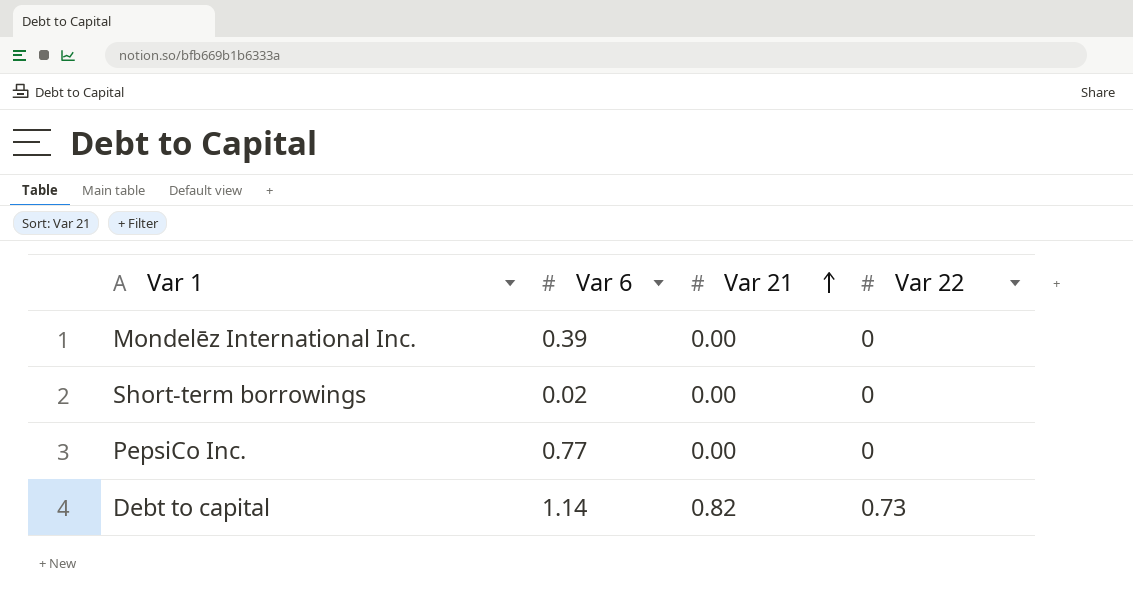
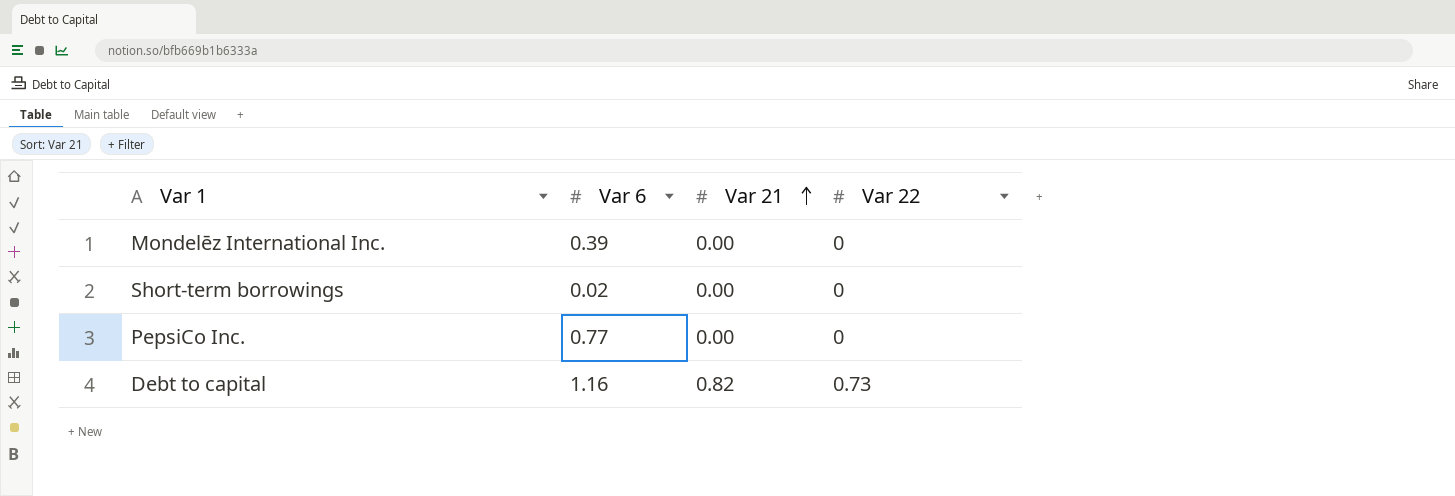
Debt to capital | Var 6: 1.14 -> 1.16

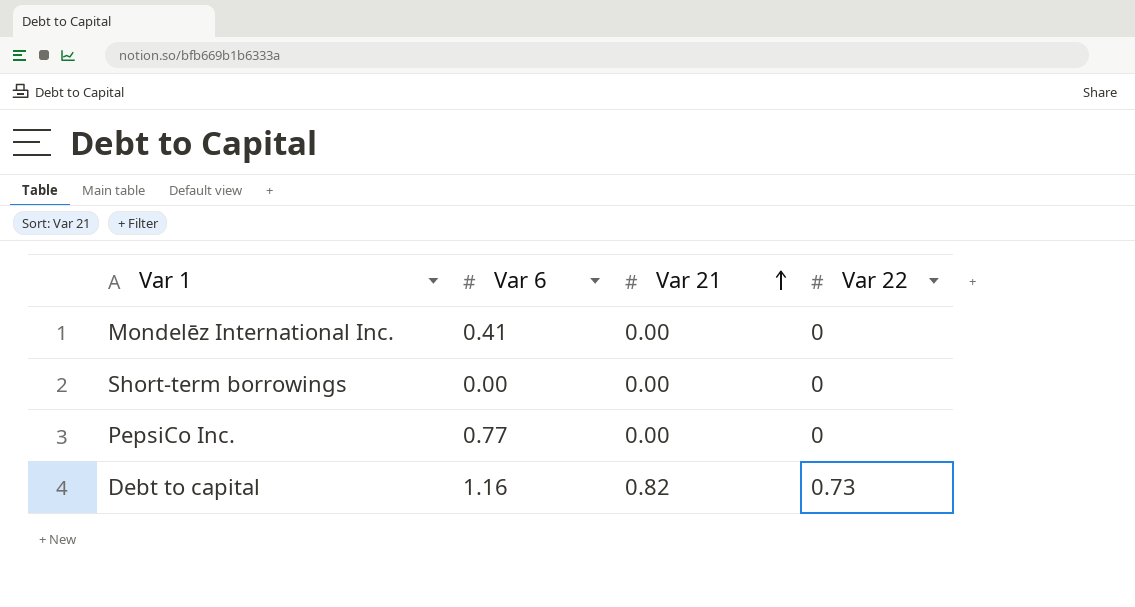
Mondelēz International Inc. | Var 6: 0.39 -> 0.41
Short-term borrowings | Var 6: 0.02 -> 0.00

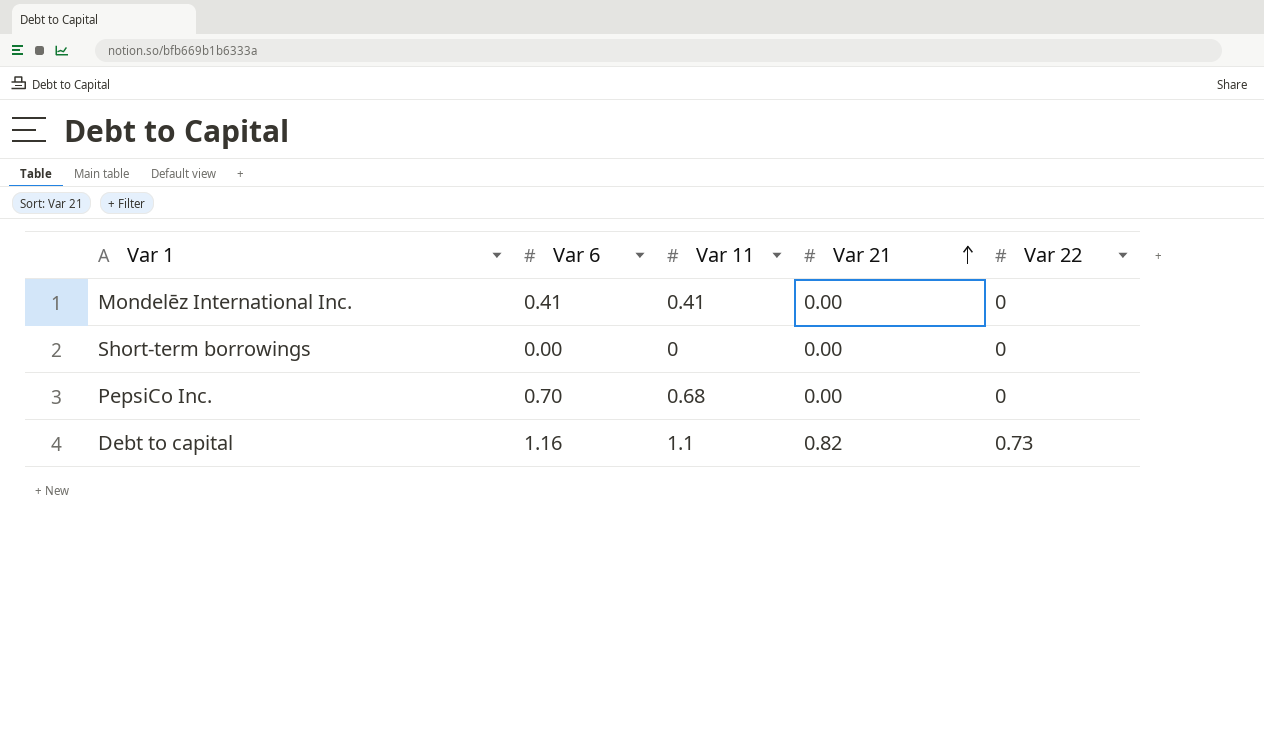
column Var 11 | position: none -> 3
PepsiCo Inc. | Var 6: 0.77 -> 0.70

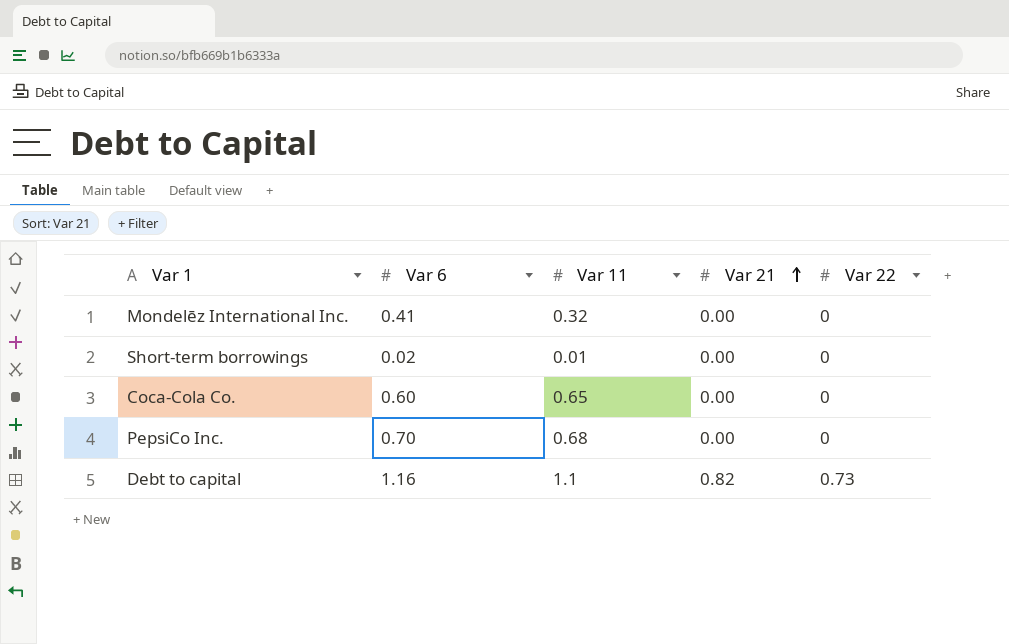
Mondelēz International Inc. | Var 11: 0.41 -> 0.32
Short-term borrowings | Var 6: 0.00 -> 0.02
Short-term borrowings | Var 11: 0 -> 0.01
row Coca-Cola Co.: none -> 0.60 | 0.65 | 0.00 | 0

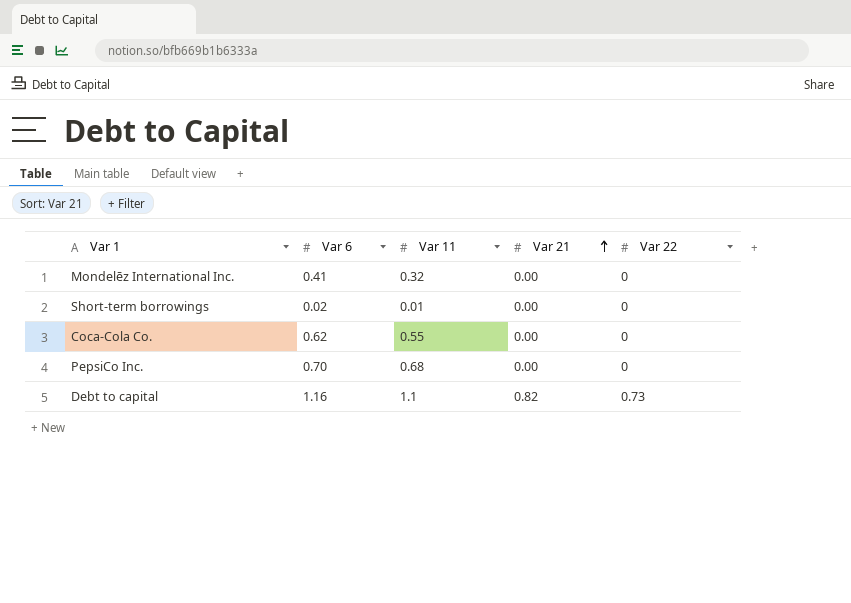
Coca-Cola Co. | Var 6: 0.60 -> 0.62
Coca-Cola Co. | Var 11: 0.65 -> 0.55

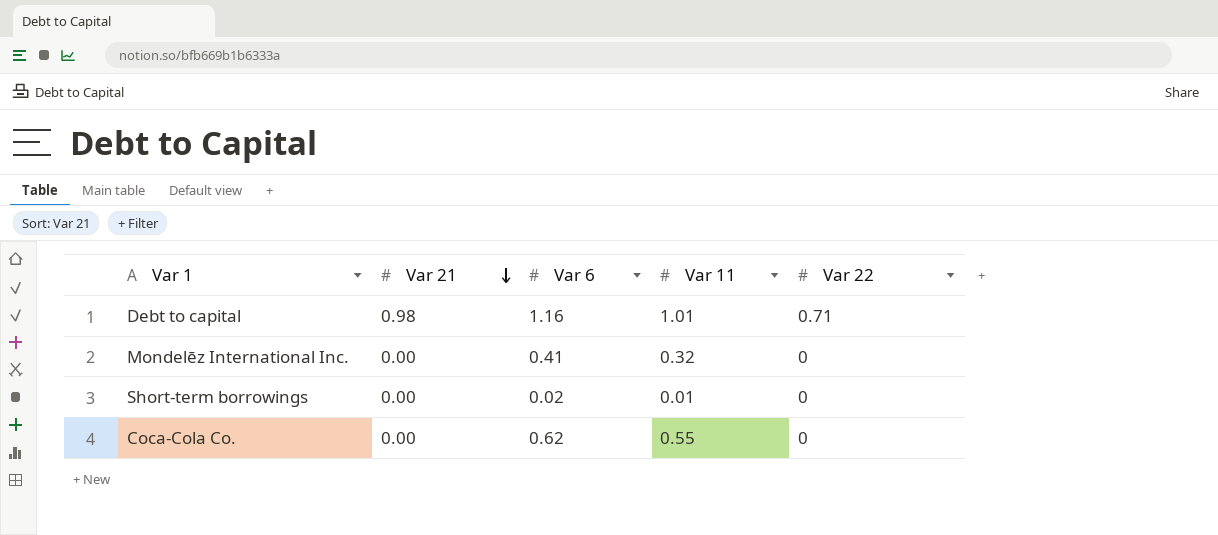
row order: Var 21 ascending -> Var 21 descending
column Var 21 | position: 4 -> 2
row PepsiCo Inc.: 0.70 | 0.68 | 0.00 | 0 -> none
Debt to capital | Var 21: 0.82 -> 0.98
Debt to capital | Var 11: 1.1 -> 1.01
Debt to capital | Var 22: 0.73 -> 0.71

